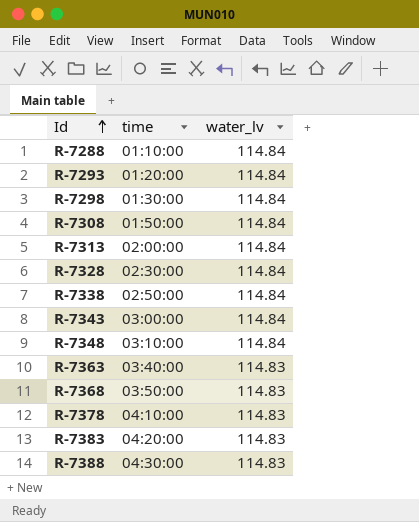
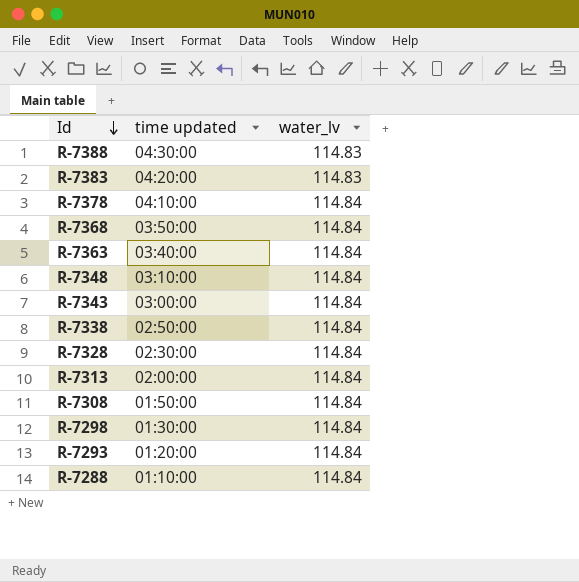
row order: Id ascending -> Id descending
column name: time -> time updated
R-7378 | water_lv: 114.83 -> 114.84
R-7368 | water_lv: 114.83 -> 114.84
R-7363 | water_lv: 114.83 -> 114.84

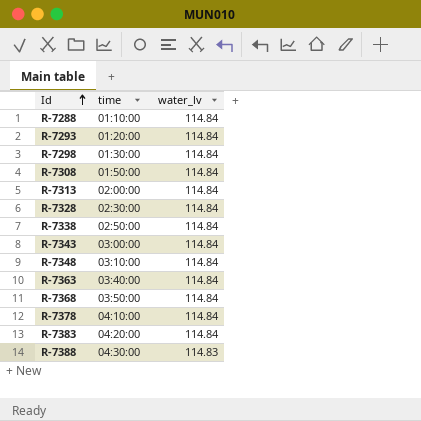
row order: Id descending -> Id ascending
column name: time updated -> time
R-7383 | water_lv: 114.83 -> 114.84

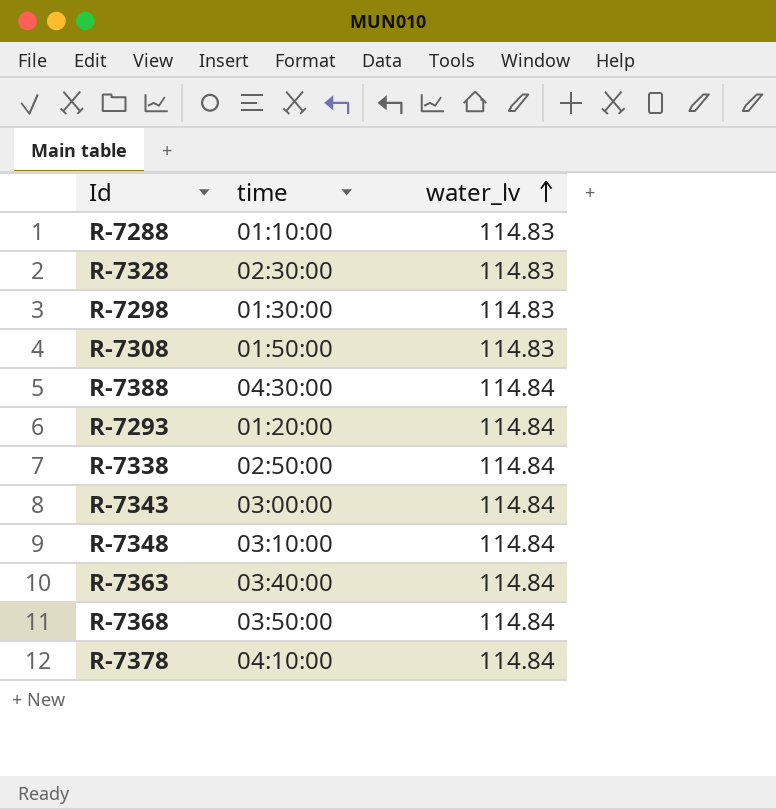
row order: Id ascending -> water_lv ascending
row R-7313: 02:00:00 | 114.84 -> none
row R-7383: 04:20:00 | 114.84 -> none
R-7288 | water_lv: 114.84 -> 114.83
R-7328 | water_lv: 114.84 -> 114.83
R-7298 | water_lv: 114.84 -> 114.83
R-7308 | water_lv: 114.84 -> 114.83
R-7388 | water_lv: 114.83 -> 114.84

